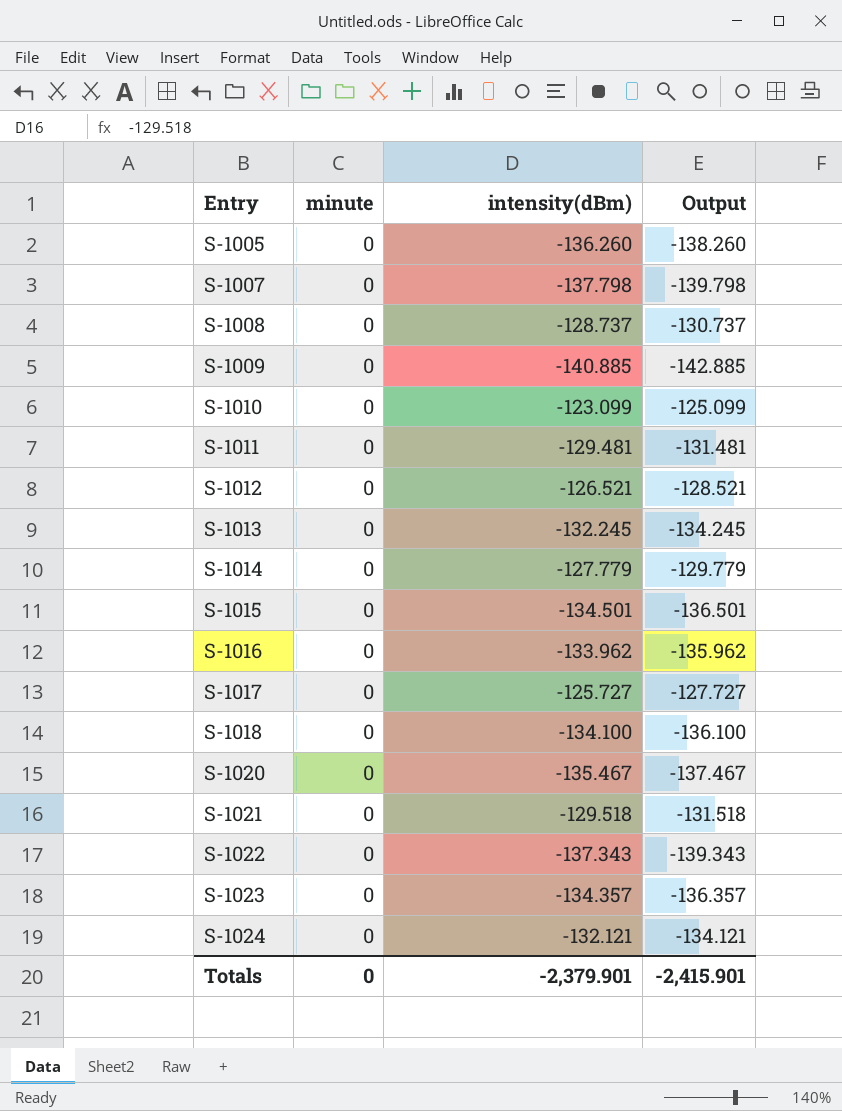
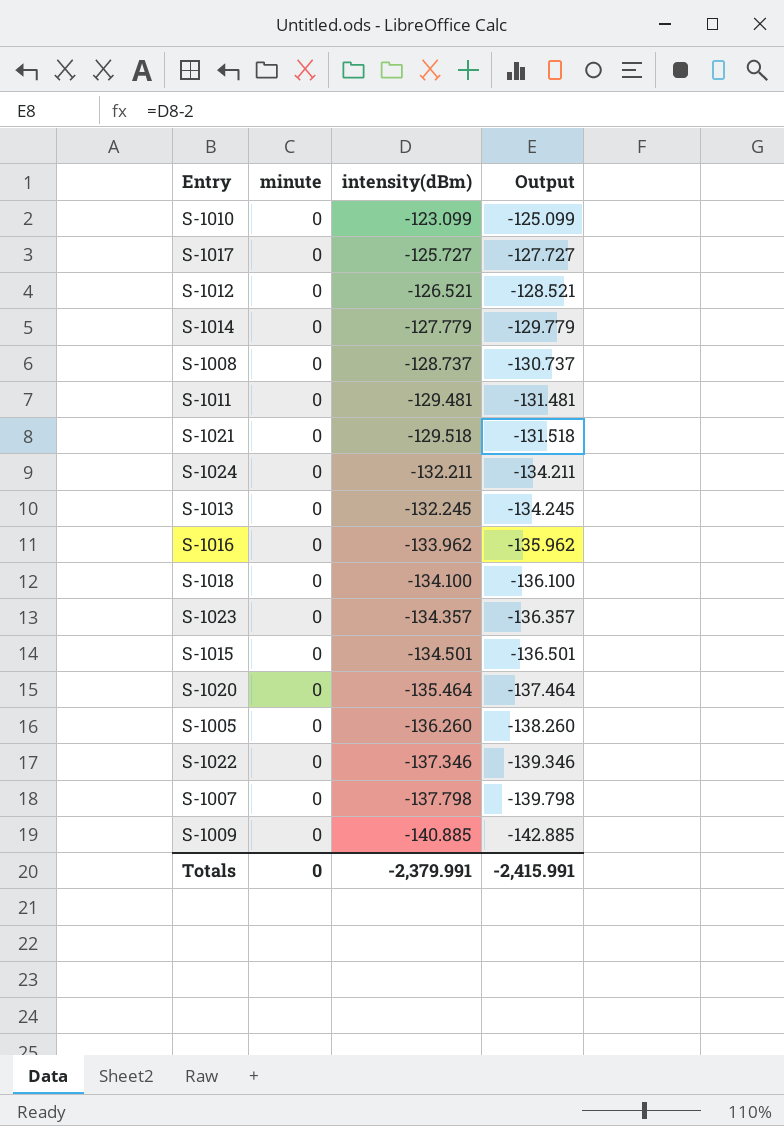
row order: Entry ascending -> intensity(dBm) descending
S-1024 | intensity(dBm): -132.121 -> -132.211
S-1024 | Output: -134.121 -> -134.211
S-1020 | intensity(dBm): -135.467 -> -135.464
S-1020 | Output: -137.467 -> -137.464
S-1022 | intensity(dBm): -137.343 -> -137.346
S-1022 | Output: -139.343 -> -139.346
Totals | intensity(dBm): -2,379.901 -> -2,379.991
Totals | Output: -2,415.901 -> -2,415.991

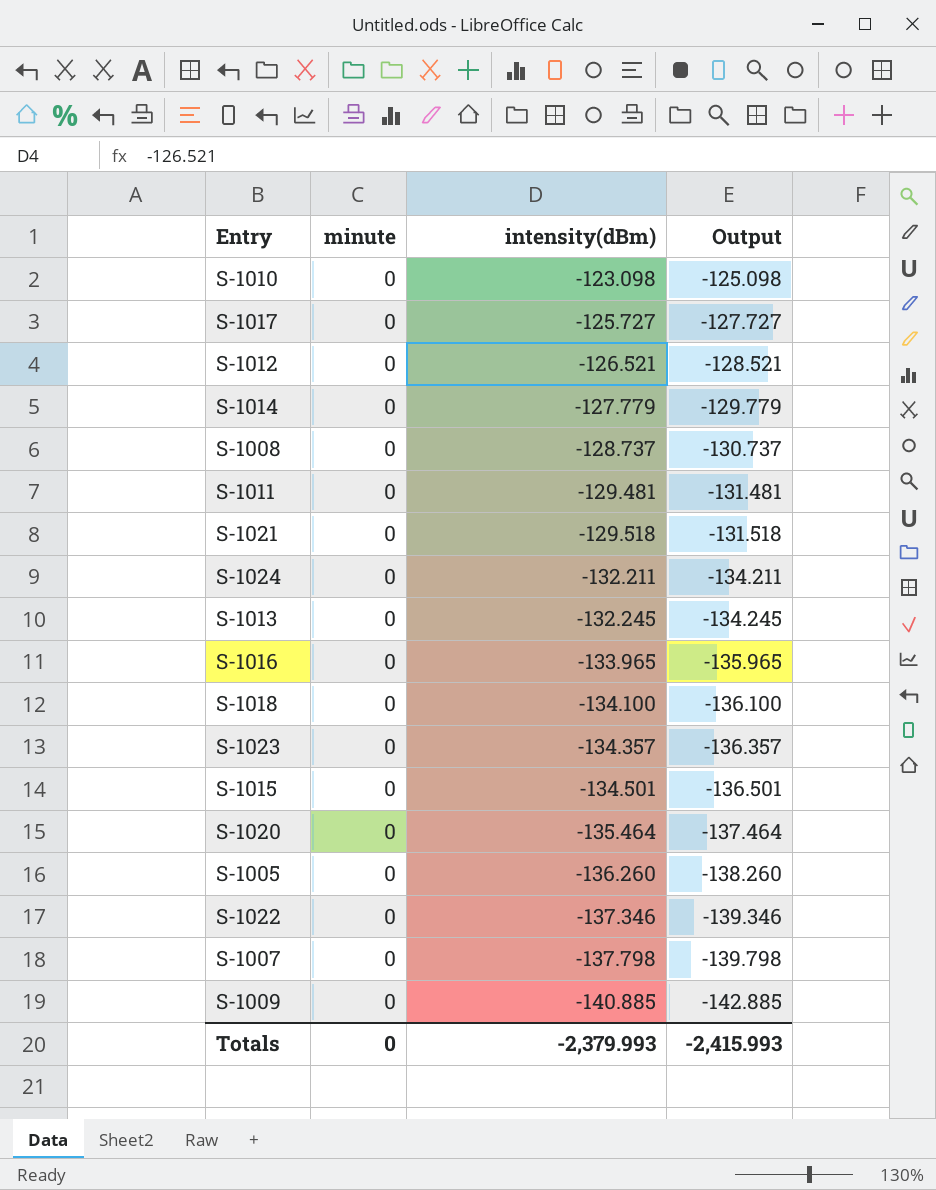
S-1010 | intensity(dBm): -123.099 -> -123.098
S-1010 | Output: -125.099 -> -125.098
S-1016 | intensity(dBm): -133.962 -> -133.965
S-1016 | Output: -135.962 -> -135.965
Totals | intensity(dBm): -2,379.991 -> -2,379.993
Totals | Output: -2,415.991 -> -2,415.993

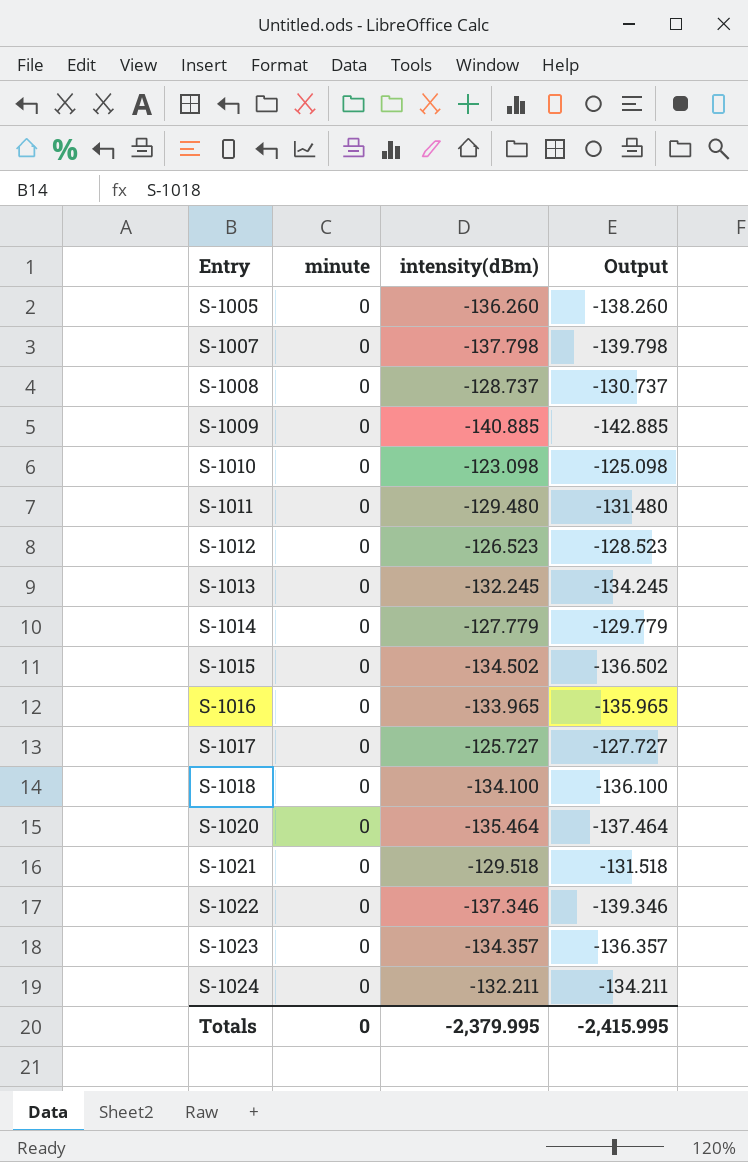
row order: intensity(dBm) descending -> Entry ascending
S-1011 | intensity(dBm): -129.481 -> -129.480
S-1011 | Output: -131.481 -> -131.480
S-1012 | intensity(dBm): -126.521 -> -126.523
S-1012 | Output: -128.521 -> -128.523
S-1015 | intensity(dBm): -134.501 -> -134.502
S-1015 | Output: -136.501 -> -136.502
Totals | intensity(dBm): -2,379.993 -> -2,379.995
Totals | Output: -2,415.993 -> -2,415.995

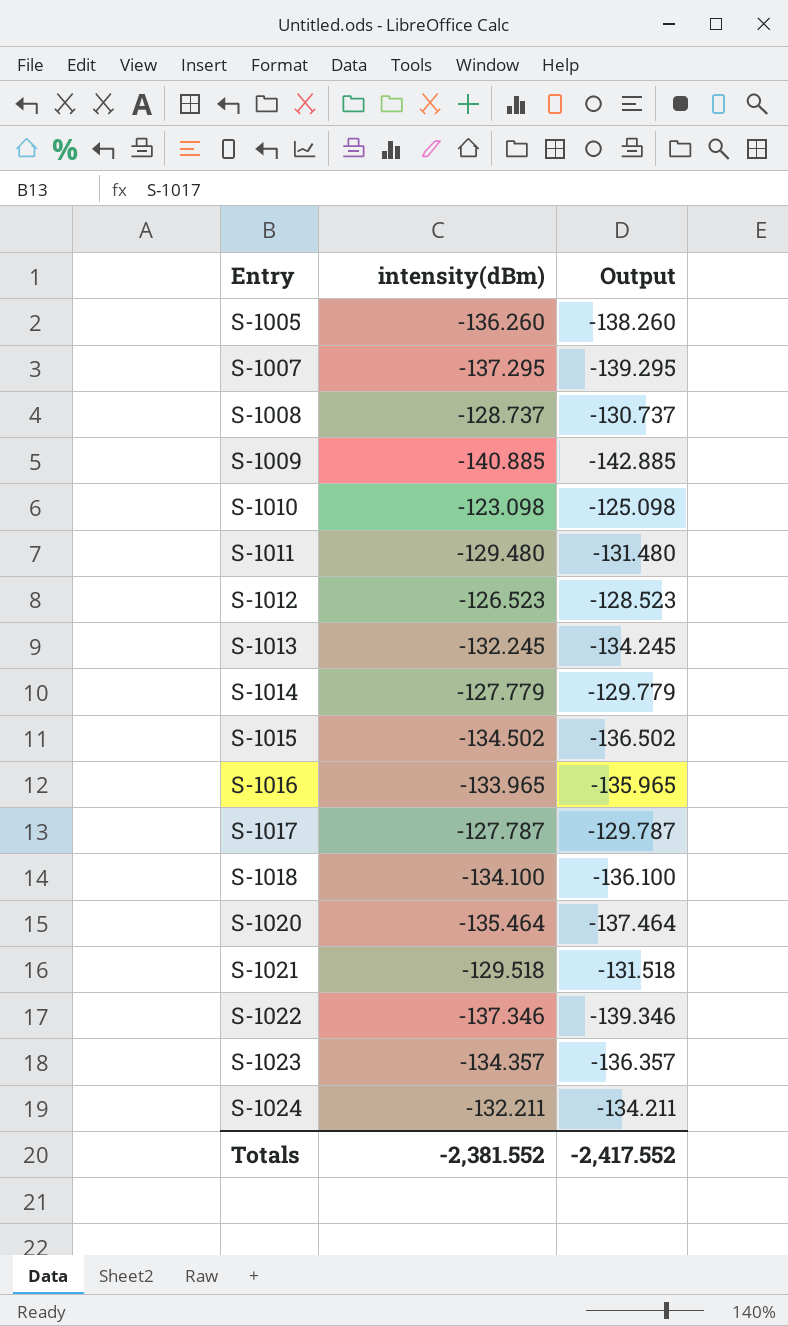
column minute | position: 2 -> none
S-1007 | intensity(dBm): -137.798 -> -137.295
S-1007 | Output: -139.798 -> -139.295
S-1017 | intensity(dBm): -125.727 -> -127.787
S-1017 | Output: -127.727 -> -129.787
Totals | intensity(dBm): -2,379.995 -> -2,381.552
Totals | Output: -2,415.995 -> -2,417.552

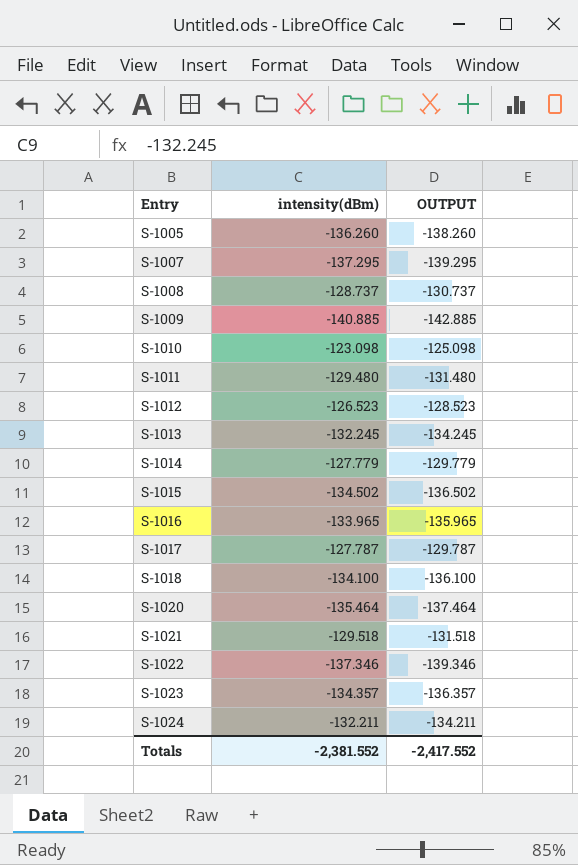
column name: Output -> OUTPUT

